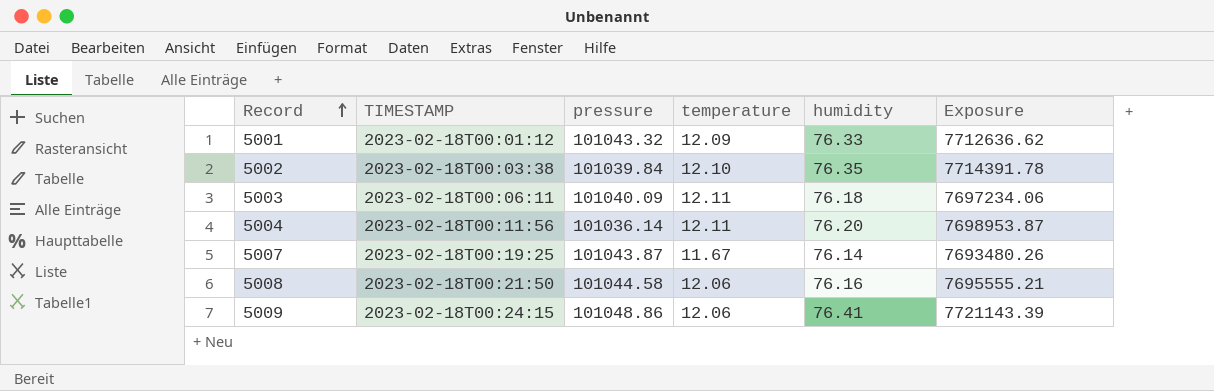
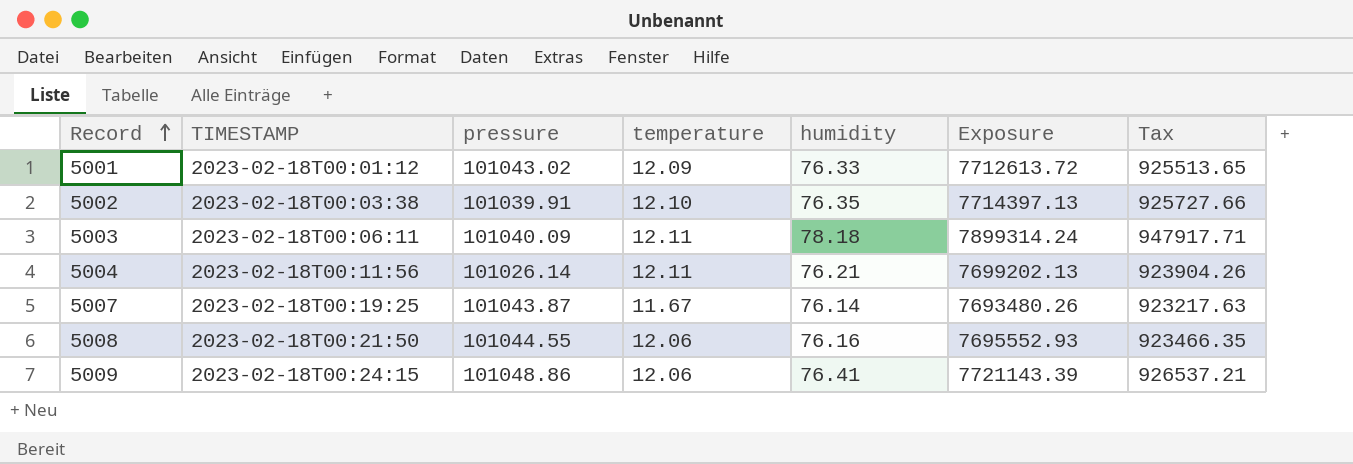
column Tax | formula: none -> [Exposure] * 0.12
5001 | pressure: 101043.32 -> 101043.02
5001 | Exposure: 7712636.62 -> 7712613.72
5002 | pressure: 101039.84 -> 101039.91
5002 | Exposure: 7714391.78 -> 7714397.13
5003 | humidity: 76.18 -> 78.18
5003 | Exposure: 7697234.06 -> 7899314.24
5004 | pressure: 101036.14 -> 101026.14
5004 | humidity: 76.20 -> 76.21
5004 | Exposure: 7698953.87 -> 7699202.13
5008 | pressure: 101044.58 -> 101044.55
5008 | Exposure: 7695555.21 -> 7695552.93

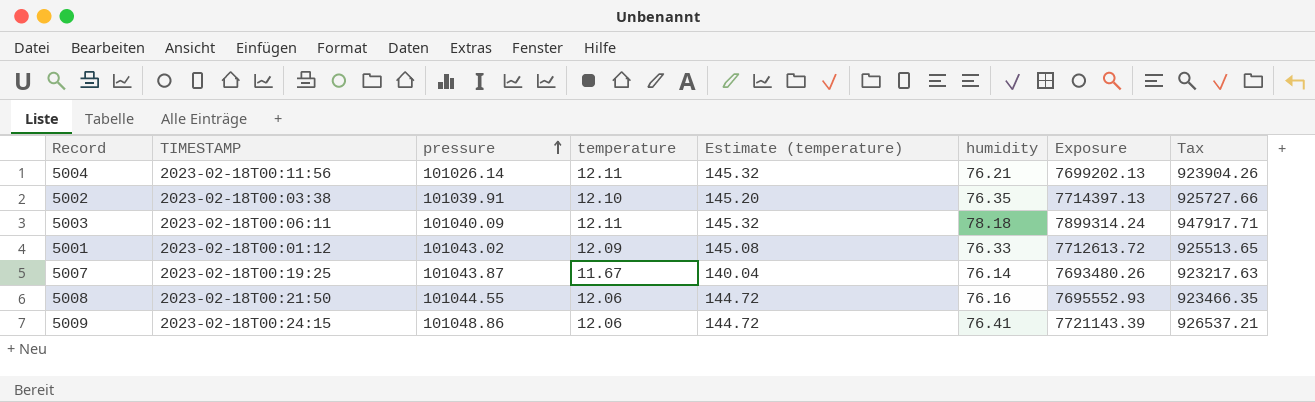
row order: Record ascending -> pressure ascending
column Estimate (temperature) | formula: none -> [temperature] * 12

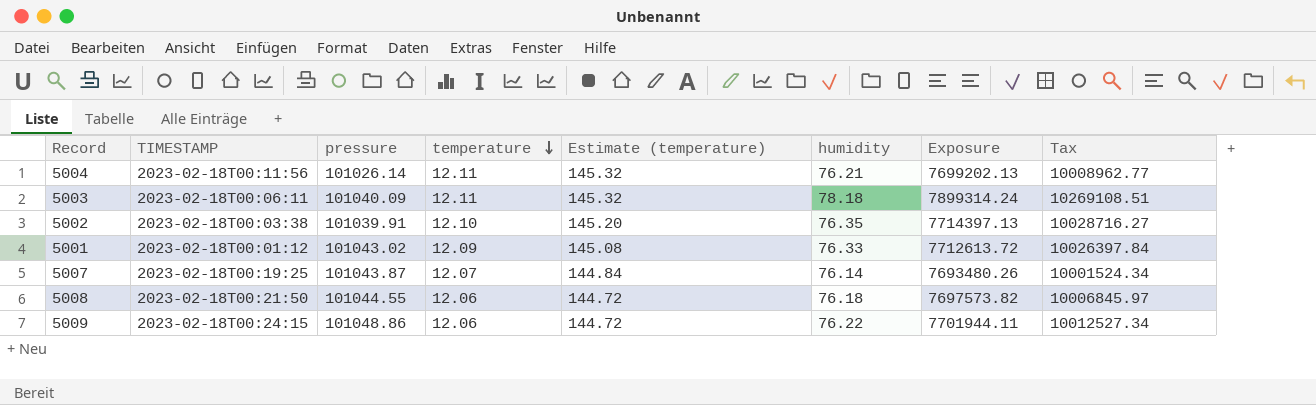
row order: pressure ascending -> temperature descending
column Tax | formula: [Exposure] * 0.12 -> [Exposure] * 1.3
5007 | temperature: 11.67 -> 12.07
5007 | Estimate (temperature): 140.04 -> 144.84
5008 | humidity: 76.16 -> 76.18
5008 | Exposure: 7695552.93 -> 7697573.82
5009 | humidity: 76.41 -> 76.22
5009 | Exposure: 7721143.39 -> 7701944.11

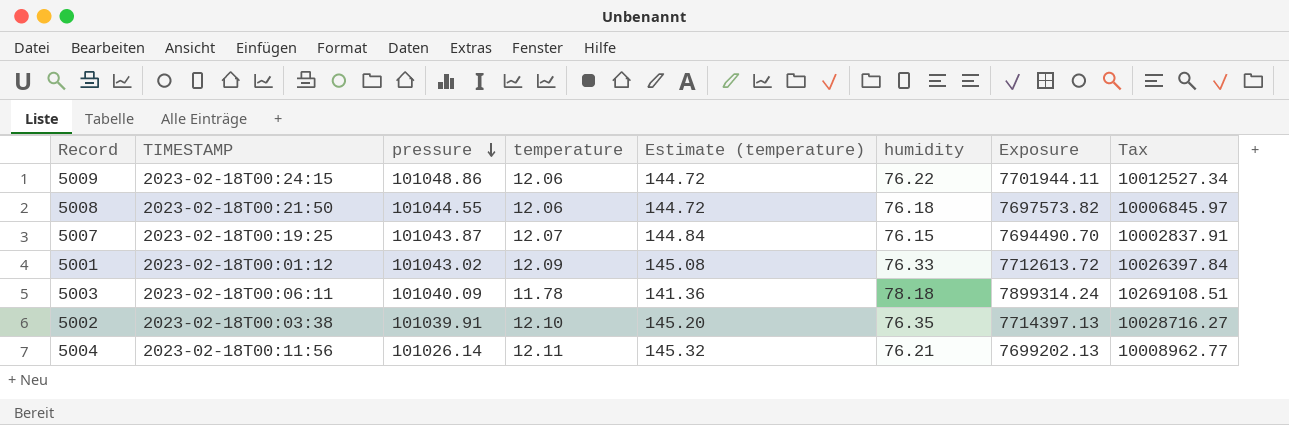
row order: temperature descending -> pressure descending
5007 | humidity: 76.14 -> 76.15
5007 | Exposure: 7693480.26 -> 7694490.70
5007 | Tax: 10001524.34 -> 10002837.91
5003 | temperature: 12.11 -> 11.78
5003 | Estimate (temperature): 145.32 -> 141.36

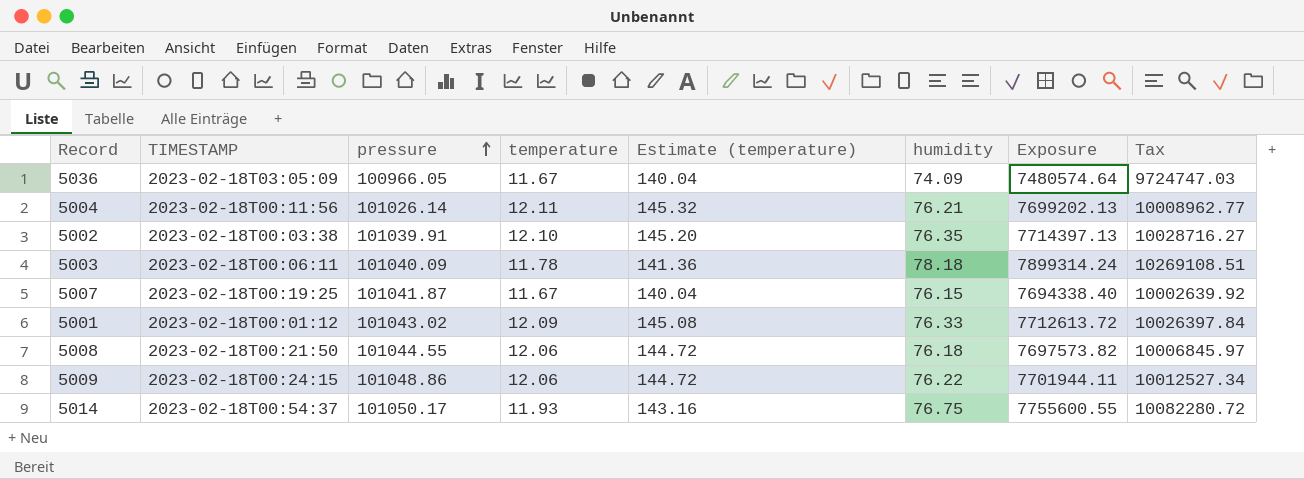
row order: pressure descending -> pressure ascending
row 5036: none -> 2023-02-18T03:05:09 | 100966.05 | 11.67 | 140.04 | 74.09 | 7480574.64 | 9724747.03
5007 | pressure: 101043.87 -> 101041.87
5007 | temperature: 12.07 -> 11.67
5007 | Estimate (temperature): 144.84 -> 140.04
5007 | Exposure: 7694490.70 -> 7694338.40
5007 | Tax: 10002837.91 -> 10002639.92
row 5014: none -> 2023-02-18T00:54:37 | 101050.17 | 11.93 | 143.16 | 76.75 | 7755600.55 | 10082280.72

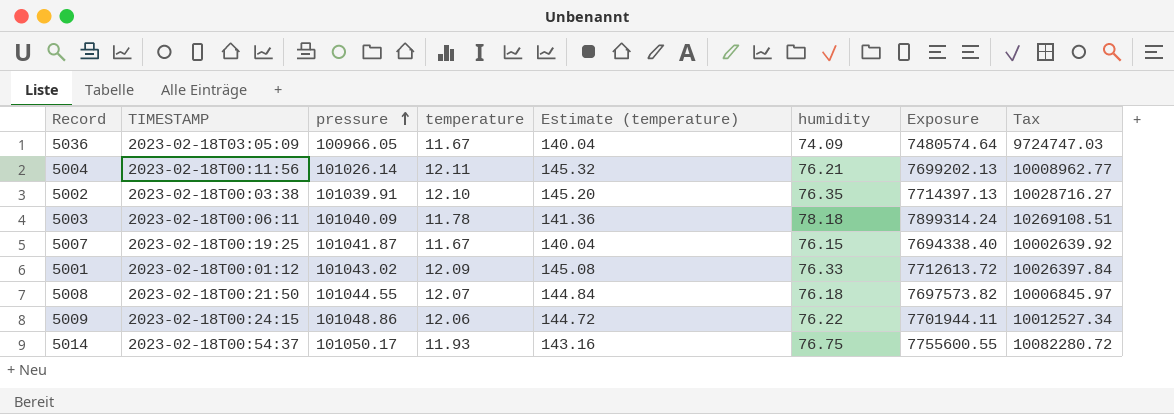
5008 | temperature: 12.06 -> 12.07
5008 | Estimate (temperature): 144.72 -> 144.84

